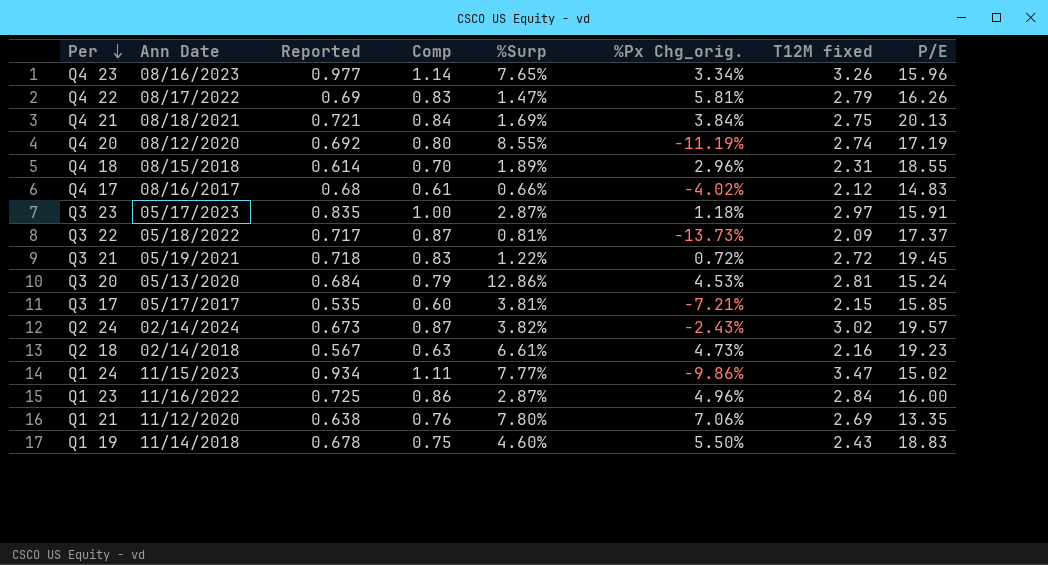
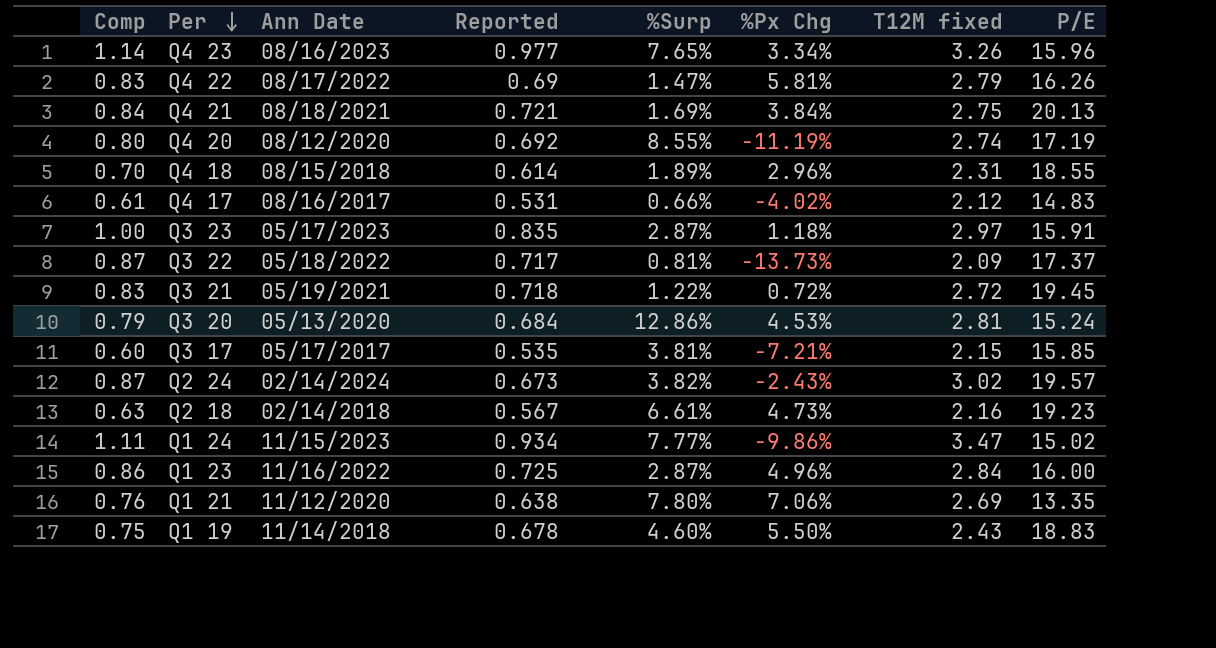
column Comp | position: 4 -> 1
column name: %Px Chg_orig. -> %Px Chg
Q4 17 | Reported: 0.68 -> 0.531

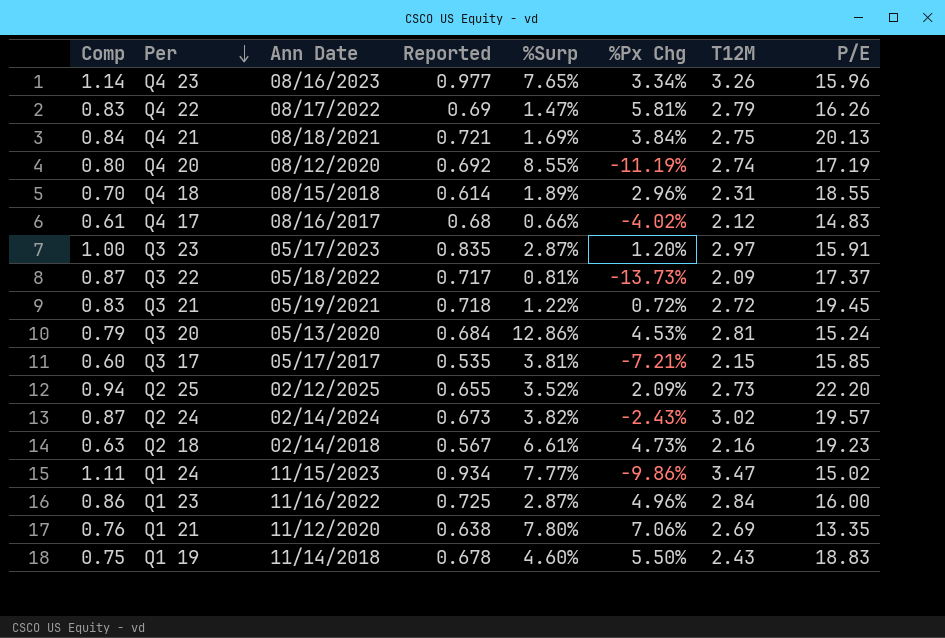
column name: T12M fixed -> T12M
Q4 17 | Reported: 0.531 -> 0.68
Q3 23 | %Px Chg: 1.18% -> 1.20%
row Q2 25: none -> 0.94 | 02/12/2025 | 0.655 | 3.52% | 2.09% | 2.73 | 22.20

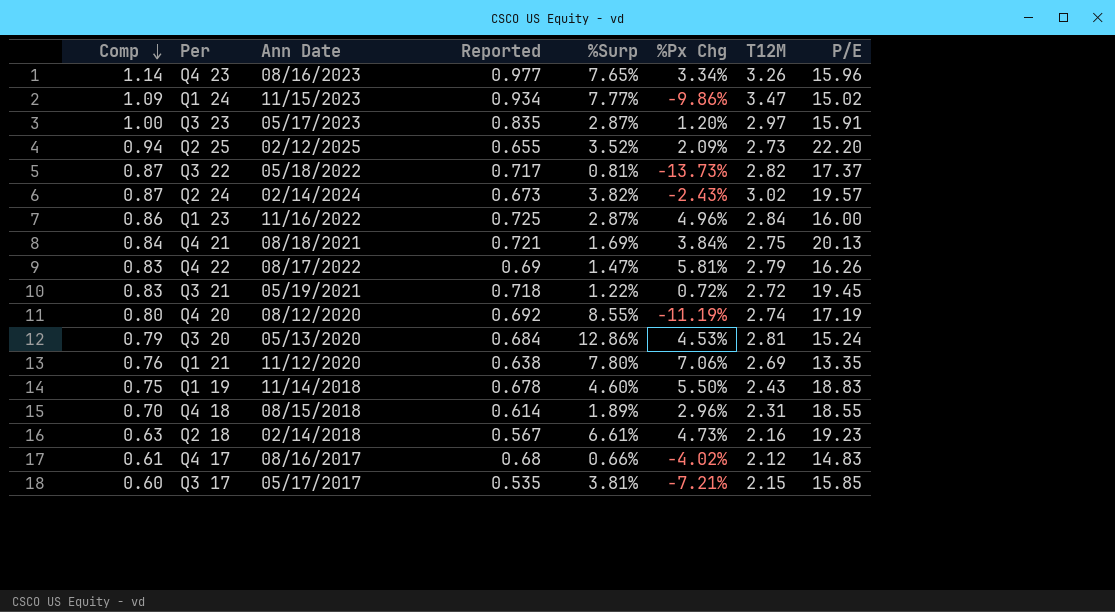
row order: Per descending -> Comp descending
Q1 24 | Comp: 1.11 -> 1.09
Q3 22 | T12M: 2.09 -> 2.82

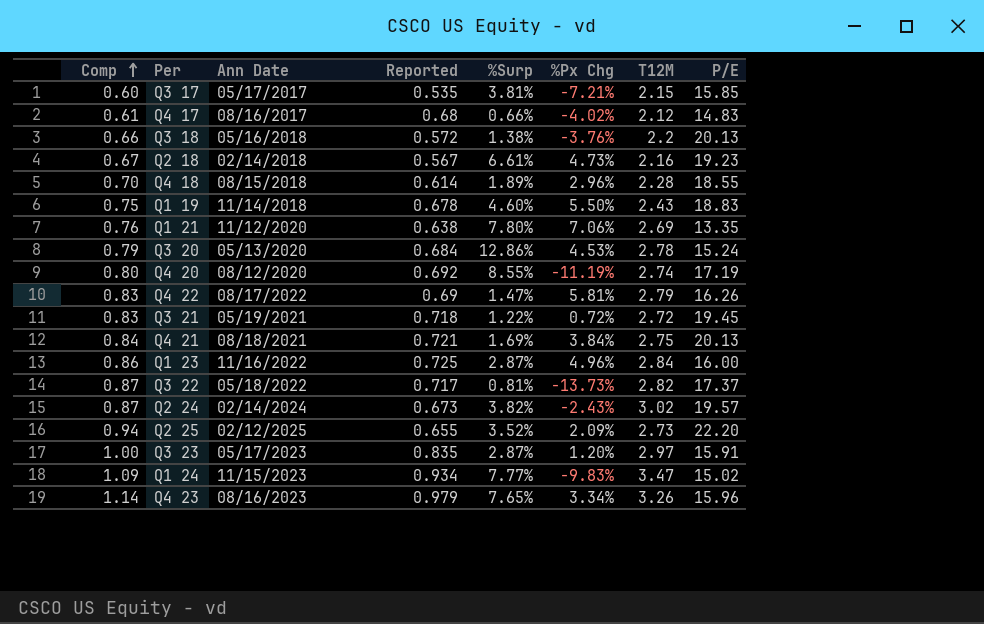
row order: Comp descending -> Comp ascending
row Q3 18: none -> 0.66 | 05/16/2018 | 0.572 | 1.38% | -3.76% | 2.2 | 20.13
Q2 18 | Comp: 0.63 -> 0.67
Q4 18 | T12M: 2.31 -> 2.28
Q3 20 | T12M: 2.81 -> 2.78
Q1 24 | %Px Chg: -9.86% -> -9.83%
Q4 23 | Reported: 0.977 -> 0.979

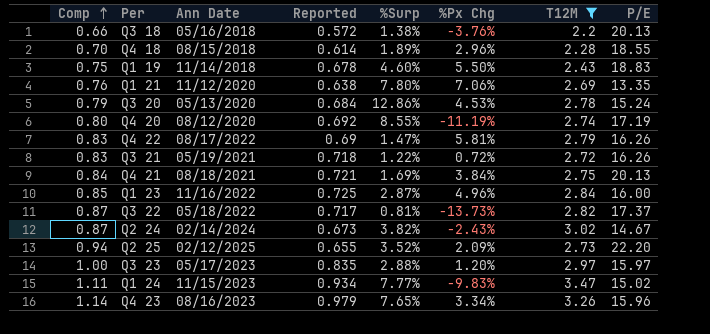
filter: none -> T12M >= 2.2
Q3 21 | P/E: 19.45 -> 16.26
Q1 23 | Comp: 0.86 -> 0.85
Q2 24 | P/E: 19.57 -> 14.67
Q3 23 | %Surp: 2.87% -> 2.88%
Q3 23 | P/E: 15.91 -> 15.97
Q1 24 | Comp: 1.09 -> 1.11

